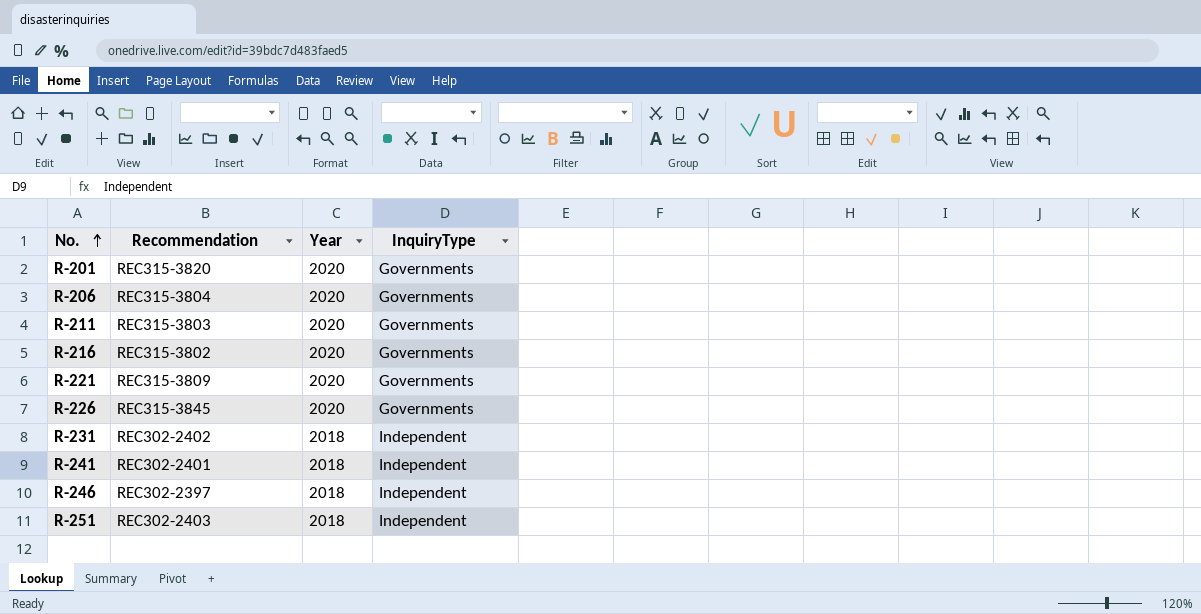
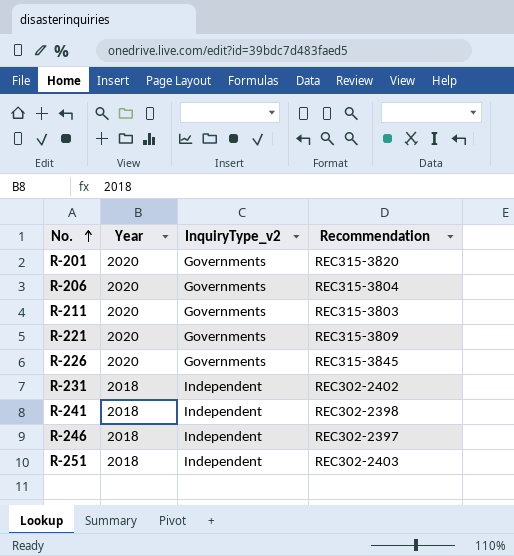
column name: InquiryType -> InquiryType_v2
column Recommendation | position: 2 -> 4
row R-216: REC315-3802 | 2020 | Governments -> none
R-241 | Recommendation: REC302-2401 -> REC302-2398

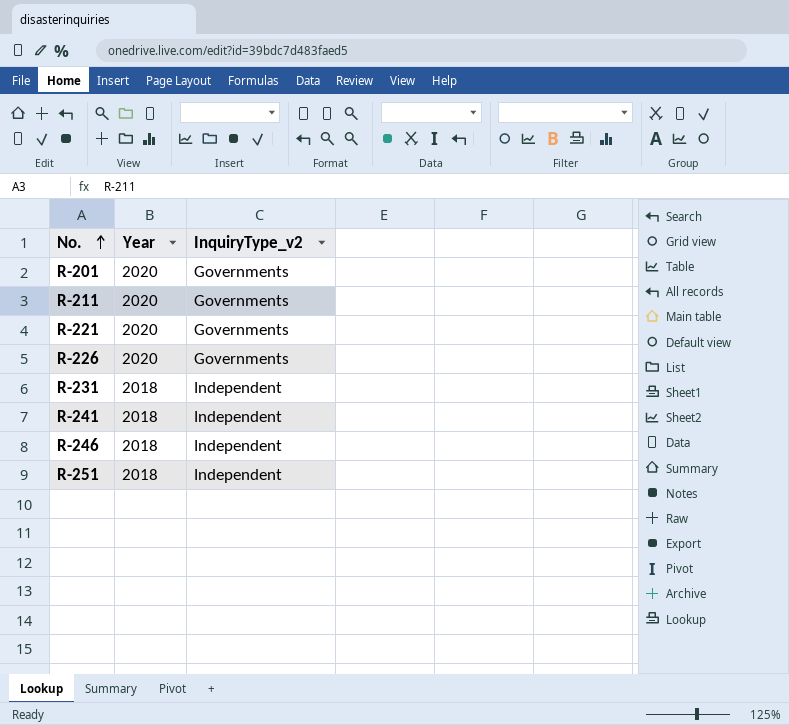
column Recommendation | position: 4 -> none
row R-206: 2020 | Governments | REC315-3804 -> none

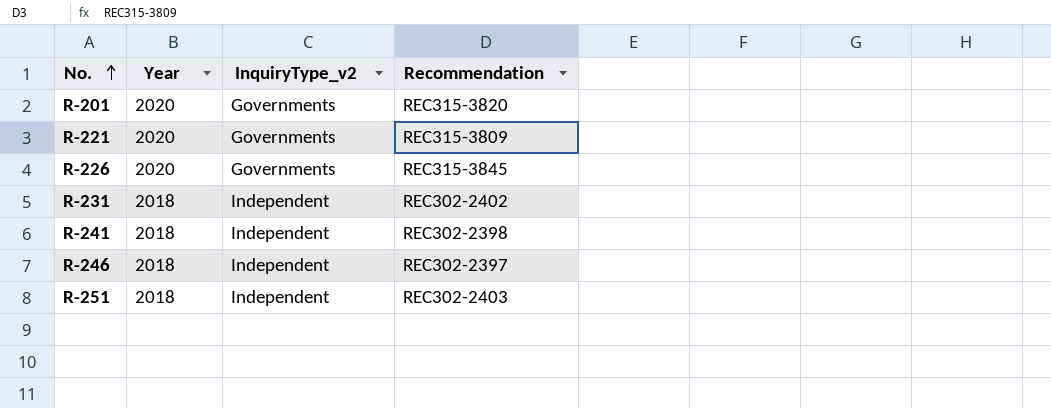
column Recommendation | position: none -> 4
row R-211: 2020 | Governments -> none

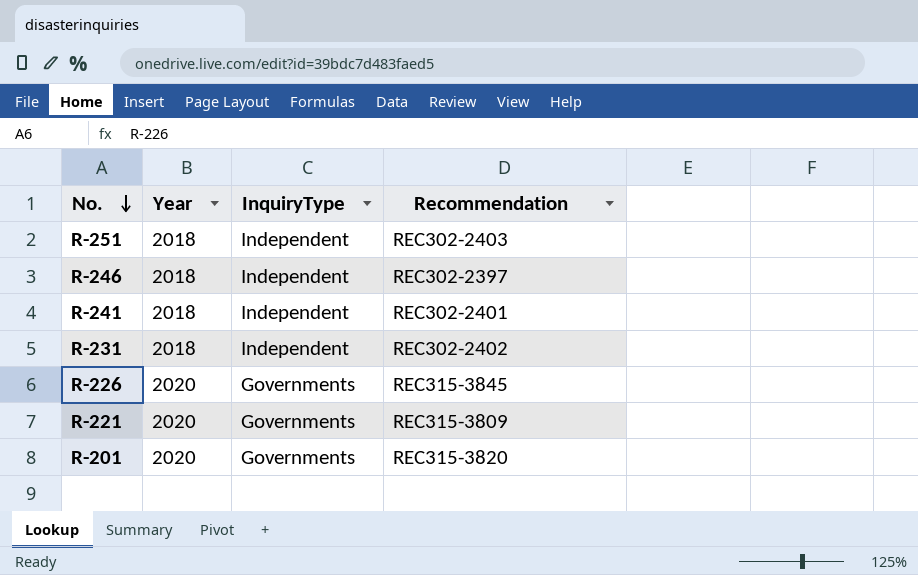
row order: No. ascending -> No. descending
column name: InquiryType_v2 -> InquiryType
R-241 | Recommendation: REC302-2398 -> REC302-2401

